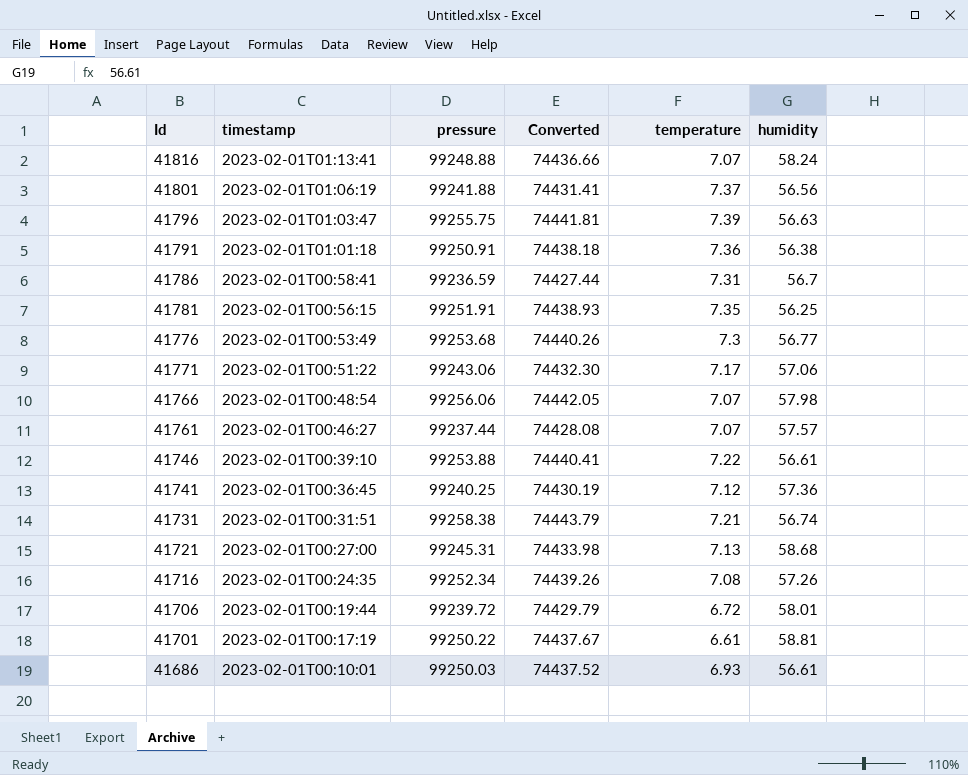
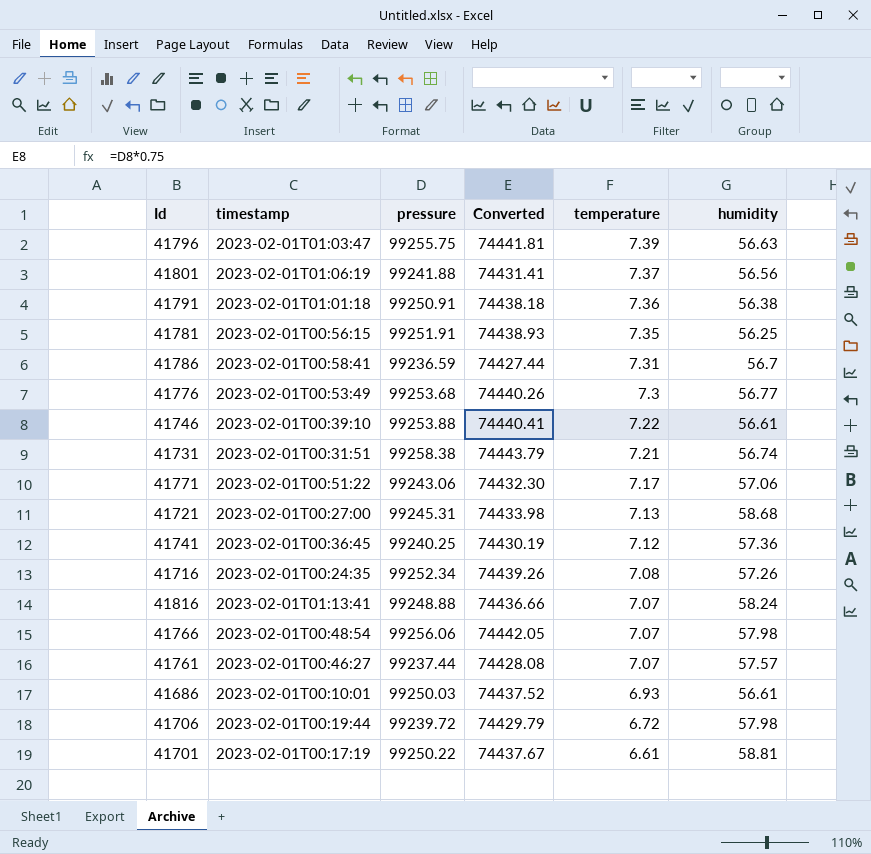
row order: Id descending -> temperature descending
41706 | humidity: 58.01 -> 57.98

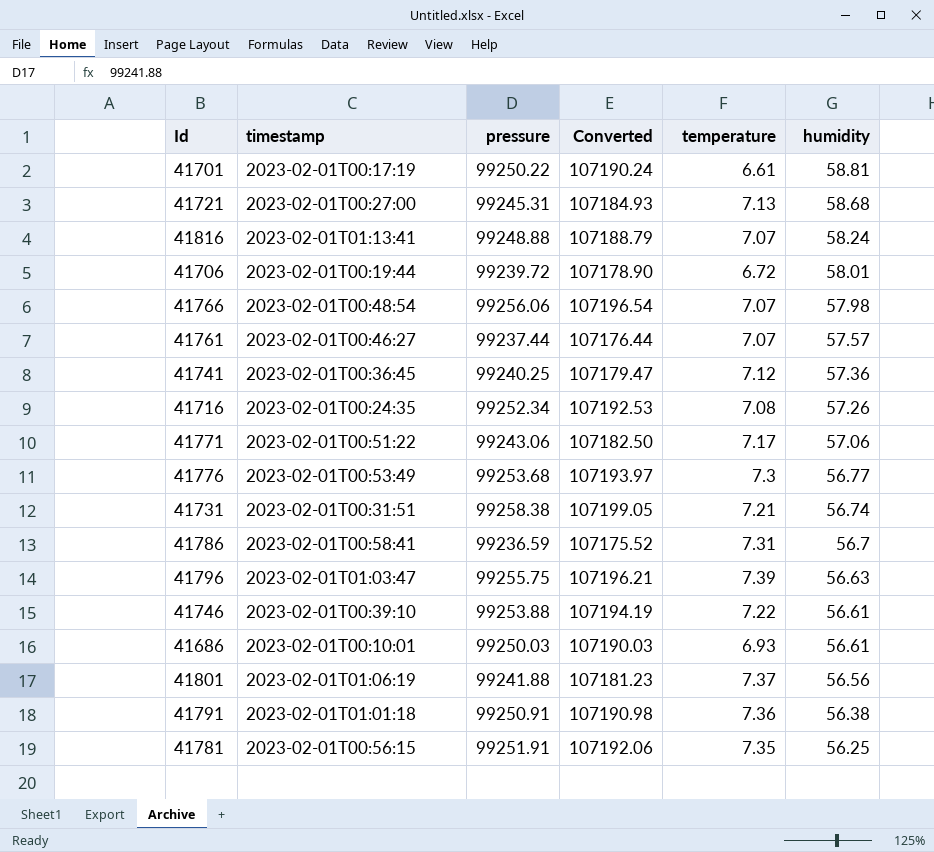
row order: temperature descending -> humidity descending
column Converted | formula: [pressure] * 0.75 -> [pressure] * 1.08
41706 | humidity: 57.98 -> 58.01

